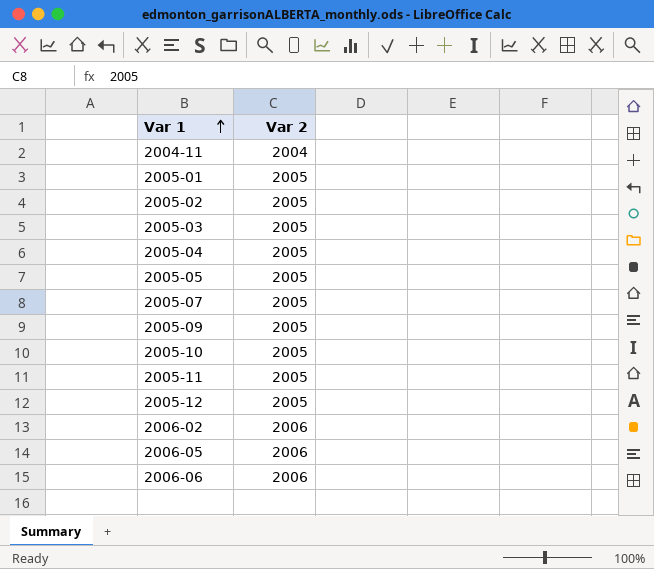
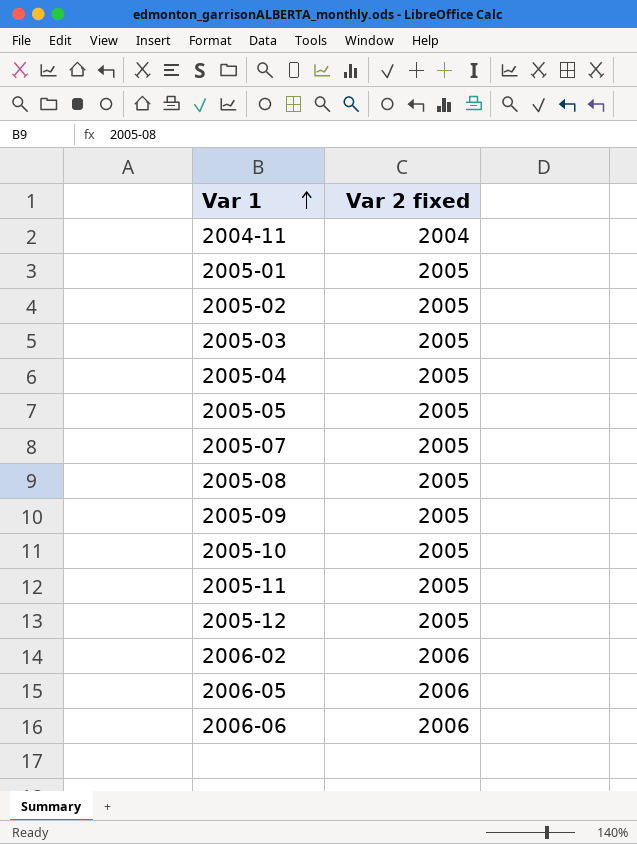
column name: Var 2 -> Var 2 fixed
row 2005-08: none -> 2005

